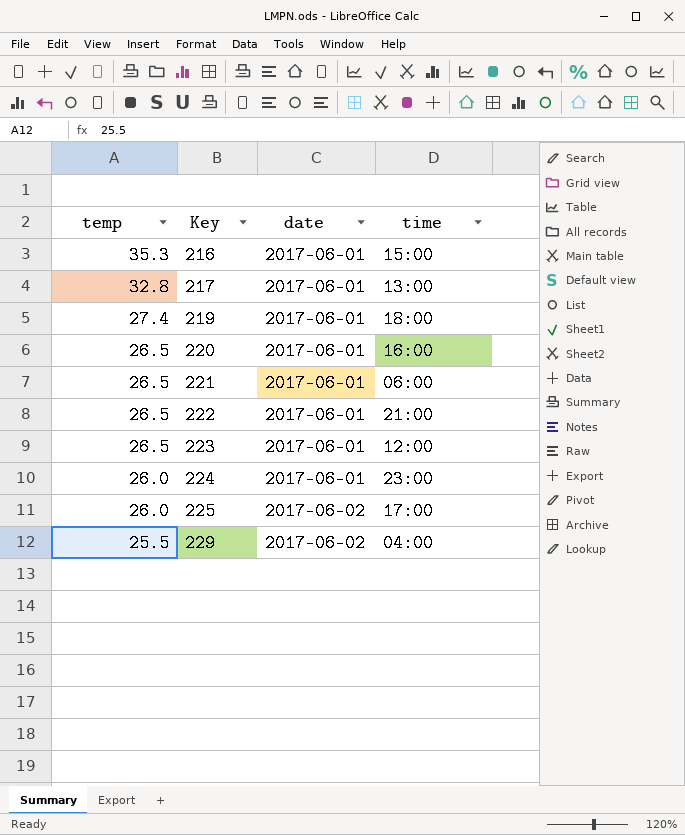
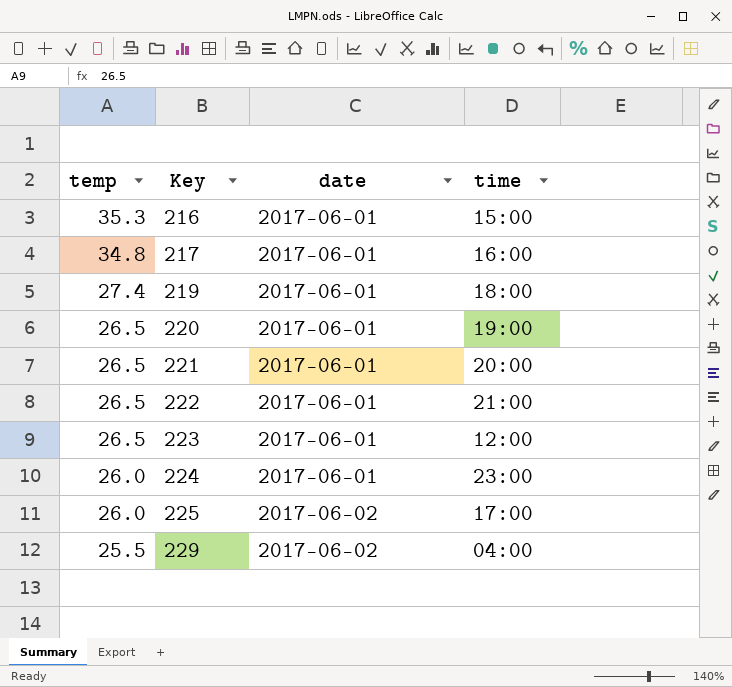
217 | temp: 32.8 -> 34.8
217 | time: 13:00 -> 16:00
220 | time: 16:00 -> 19:00
221 | time: 06:00 -> 20:00

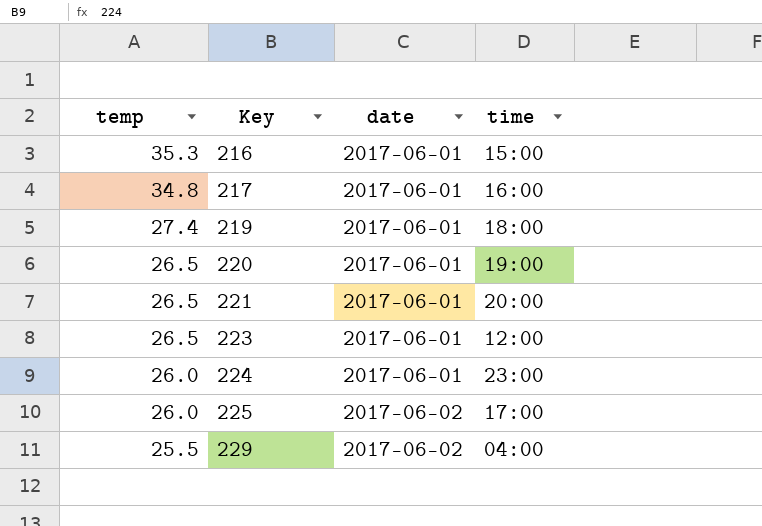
row 222: 26.5 | 2017-06-01 | 21:00 -> none

